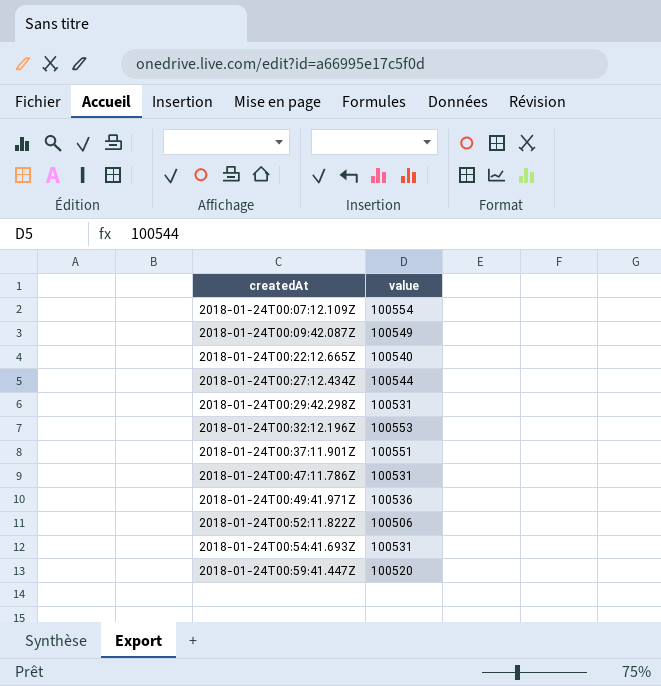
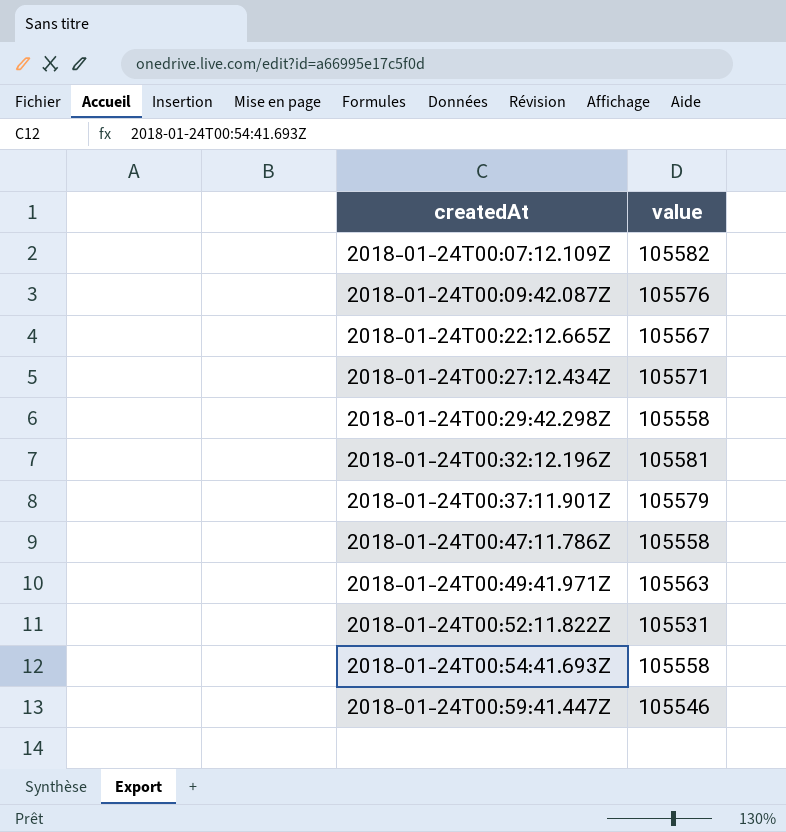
2018-01-24T00:07:12.109Z | value: 100554 -> 105582
2018-01-24T00:09:42.087Z | value: 100549 -> 105576
2018-01-24T00:22:12.665Z | value: 100540 -> 105567
2018-01-24T00:27:12.434Z | value: 100544 -> 105571
2018-01-24T00:29:42.298Z | value: 100531 -> 105558
2018-01-24T00:32:12.196Z | value: 100553 -> 105581
2018-01-24T00:37:11.901Z | value: 100551 -> 105579
2018-01-24T00:47:11.786Z | value: 100531 -> 105558
2018-01-24T00:49:41.971Z | value: 100536 -> 105563
2018-01-24T00:52:11.822Z | value: 100506 -> 105531
2018-01-24T00:54:41.693Z | value: 100531 -> 105558
2018-01-24T00:59:41.447Z | value: 100520 -> 105546

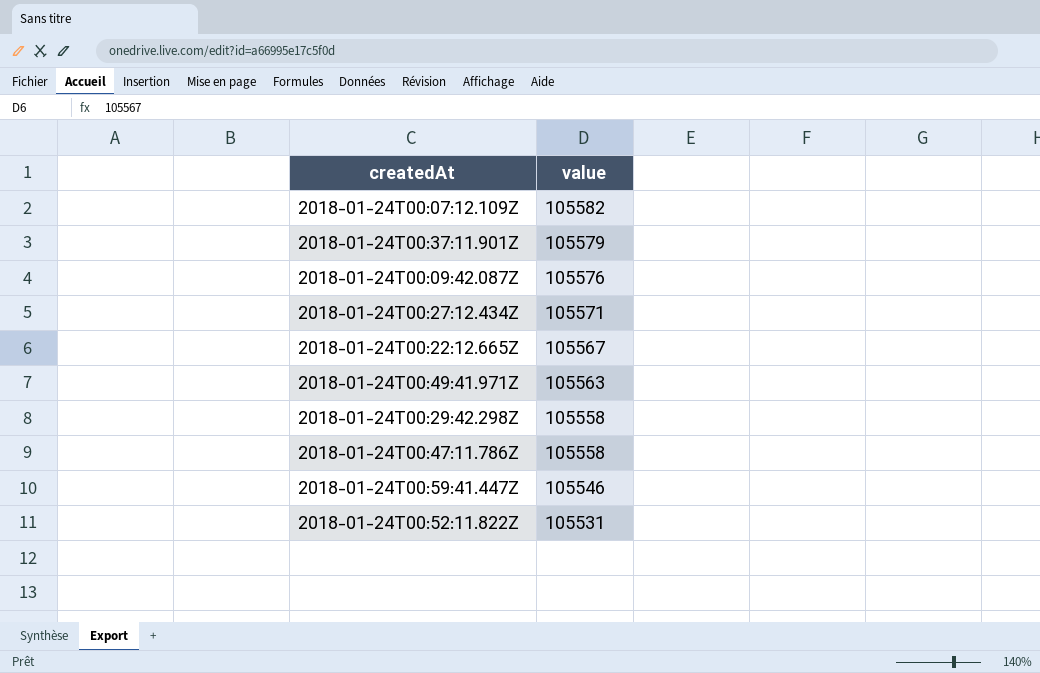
row order: createdAt ascending -> value descending
row 2018-01-24T00:32:12.196Z: 105581 -> none
row 2018-01-24T00:54:41.693Z: 105558 -> none

